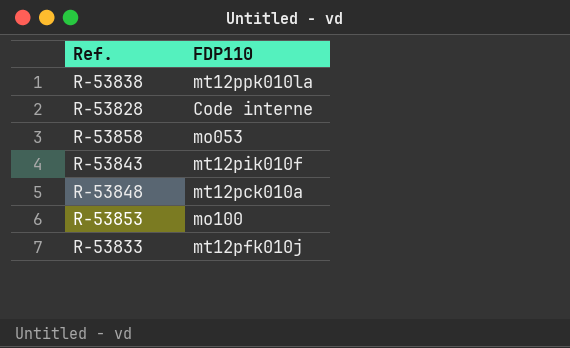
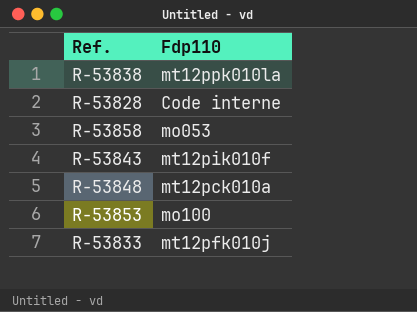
column name: FDP110 -> Fdp110

